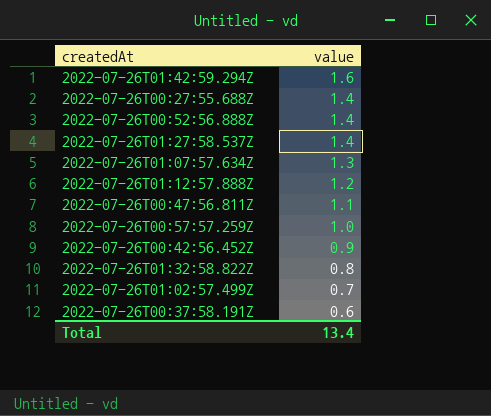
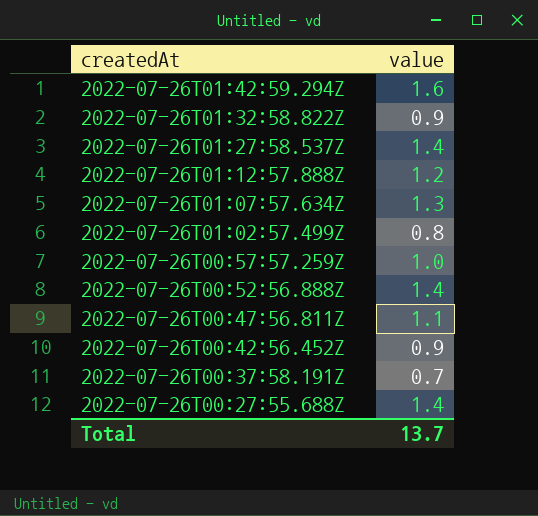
row order: value descending -> createdAt descending
2022-07-26T01:32:58.822Z | value: 0.8 -> 0.9
2022-07-26T01:02:57.499Z | value: 0.7 -> 0.8
2022-07-26T00:37:58.191Z | value: 0.6 -> 0.7
Total | value: 13.4 -> 13.7

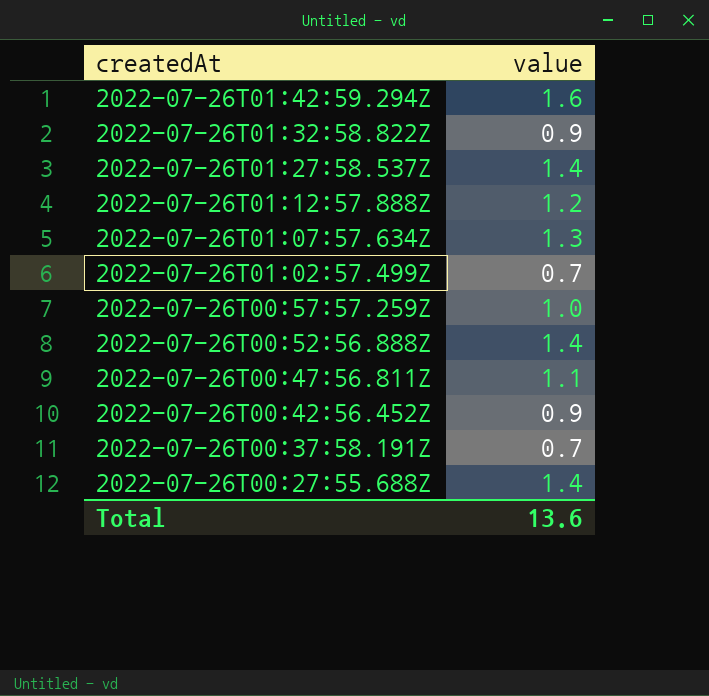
2022-07-26T01:02:57.499Z | value: 0.8 -> 0.7
Total | value: 13.7 -> 13.6

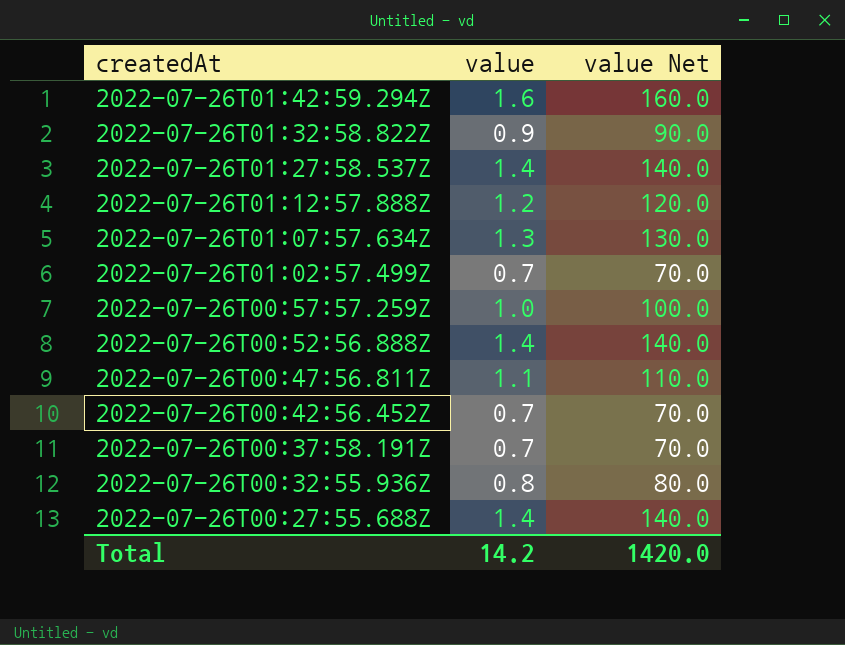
column value Net | formula: none -> [value] * 100
2022-07-26T00:42:56.452Z | value: 0.9 -> 0.7
row 2022-07-26T00:32:55.936Z: none -> 0.8 | 80.0
Total | value: 13.6 -> 14.2

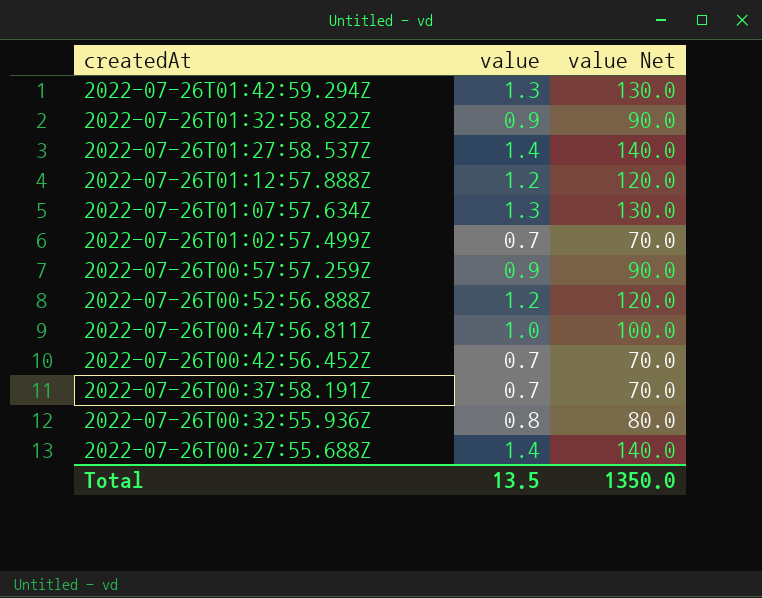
2022-07-26T01:42:59.294Z | value: 1.6 -> 1.3
2022-07-26T01:42:59.294Z | value Net: 160.0 -> 130.0
2022-07-26T00:57:57.259Z | value: 1.0 -> 0.9
2022-07-26T00:57:57.259Z | value Net: 100.0 -> 90.0
2022-07-26T00:52:56.888Z | value: 1.4 -> 1.2
2022-07-26T00:52:56.888Z | value Net: 140.0 -> 120.0
2022-07-26T00:47:56.811Z | value: 1.1 -> 1.0
2022-07-26T00:47:56.811Z | value Net: 110.0 -> 100.0
Total | value: 14.2 -> 13.5
Total | value Net: 1420.0 -> 1350.0

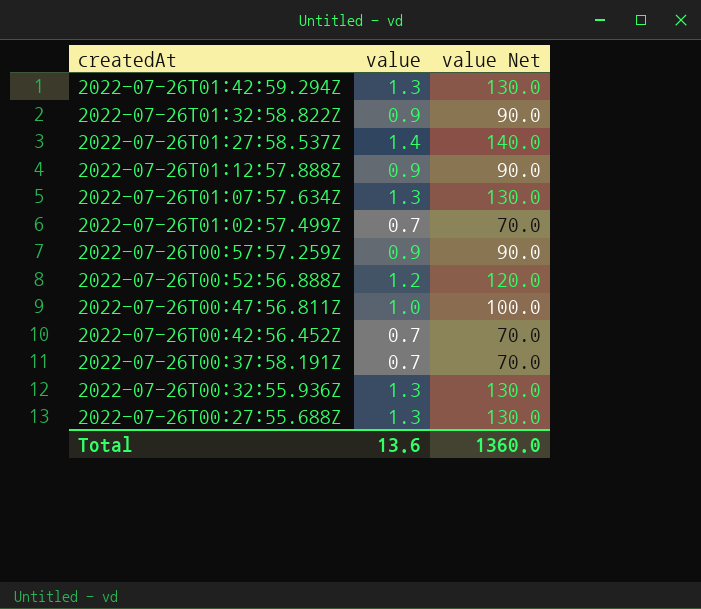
2022-07-26T01:12:57.888Z | value: 1.2 -> 0.9
2022-07-26T01:12:57.888Z | value Net: 120.0 -> 90.0
2022-07-26T00:32:55.936Z | value: 0.8 -> 1.3
2022-07-26T00:32:55.936Z | value Net: 80.0 -> 130.0
2022-07-26T00:27:55.688Z | value: 1.4 -> 1.3
2022-07-26T00:27:55.688Z | value Net: 140.0 -> 130.0
Total | value: 13.5 -> 13.6
Total | value Net: 1350.0 -> 1360.0

